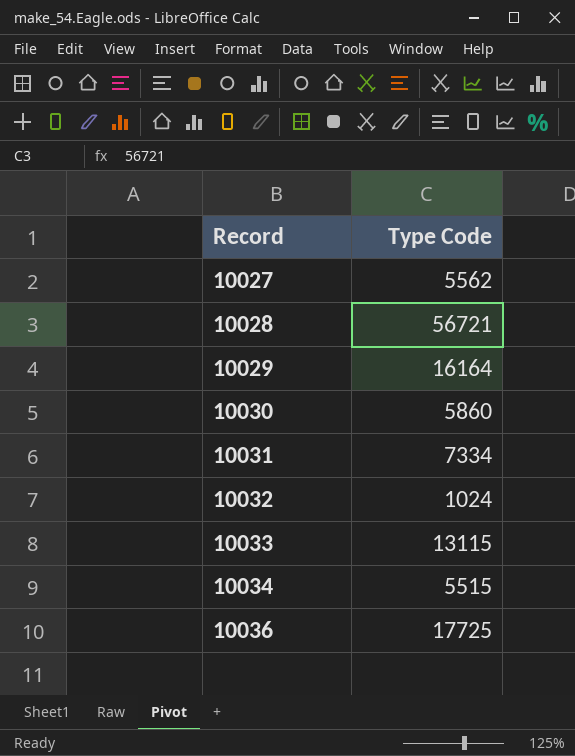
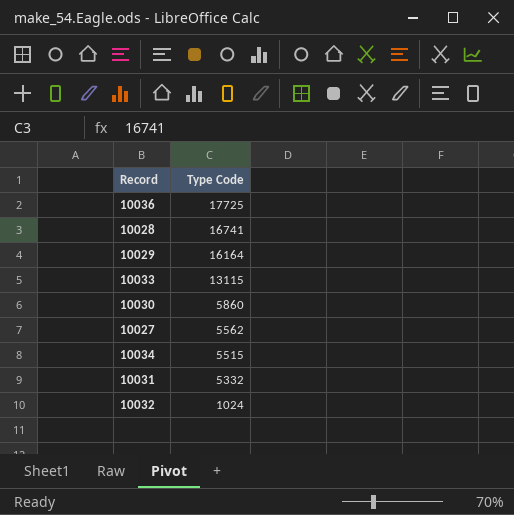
row order: Record ascending -> Type Code descending
10028 | Type Code: 56721 -> 16741
10031 | Type Code: 7334 -> 5332

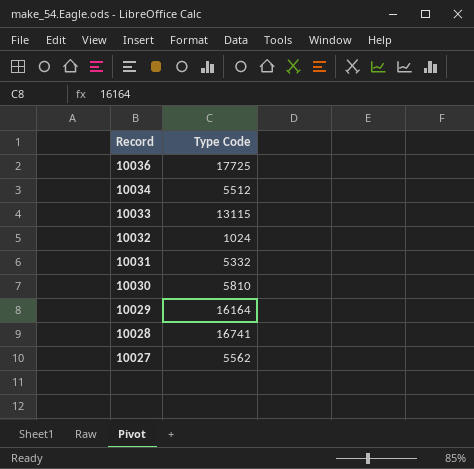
row order: Type Code descending -> Record descending
10034 | Type Code: 5515 -> 5512
10030 | Type Code: 5860 -> 5810

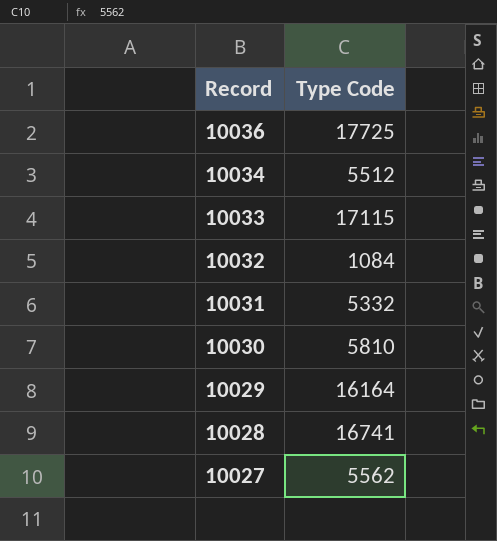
10033 | Type Code: 13115 -> 17115
10032 | Type Code: 1024 -> 1084

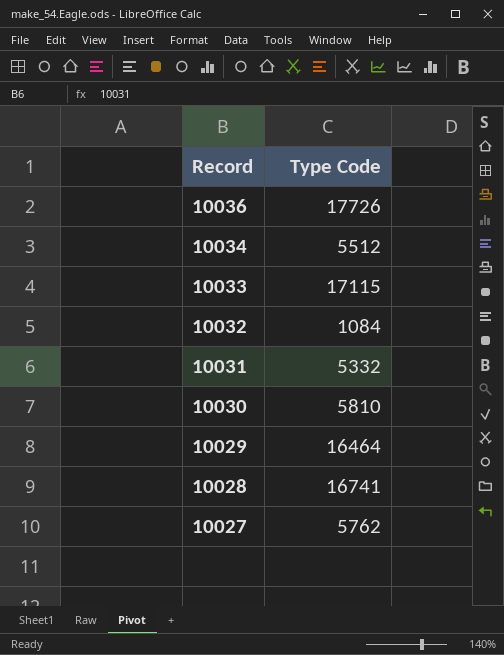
10036 | Type Code: 17725 -> 17726
10029 | Type Code: 16164 -> 16464
10027 | Type Code: 5562 -> 5762

